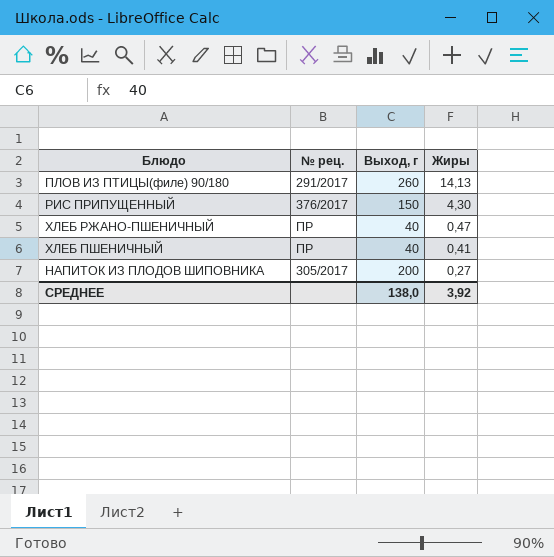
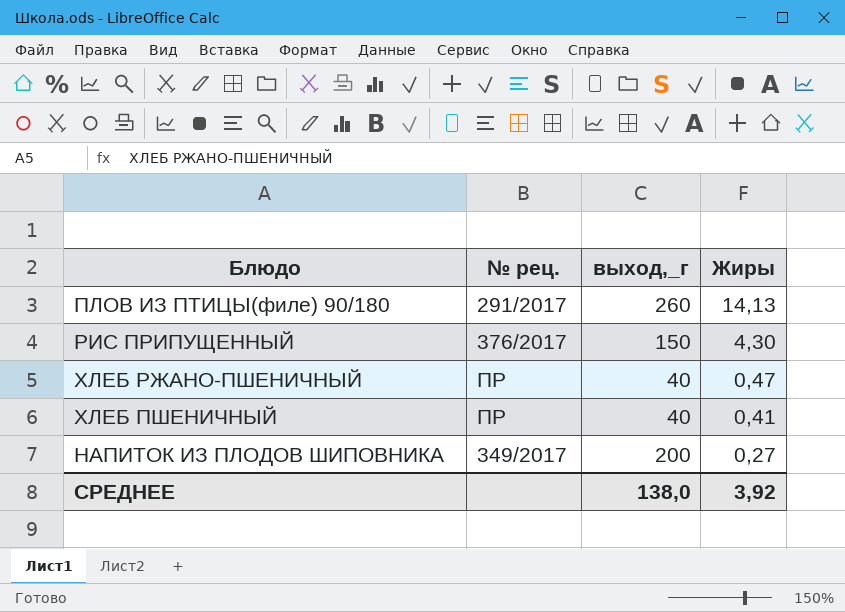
column name: Выход, г -> выход,_г
НАПИТОК ИЗ ПЛОДОВ ШИПОВНИКА | № рец.: 305/2017 -> 349/2017

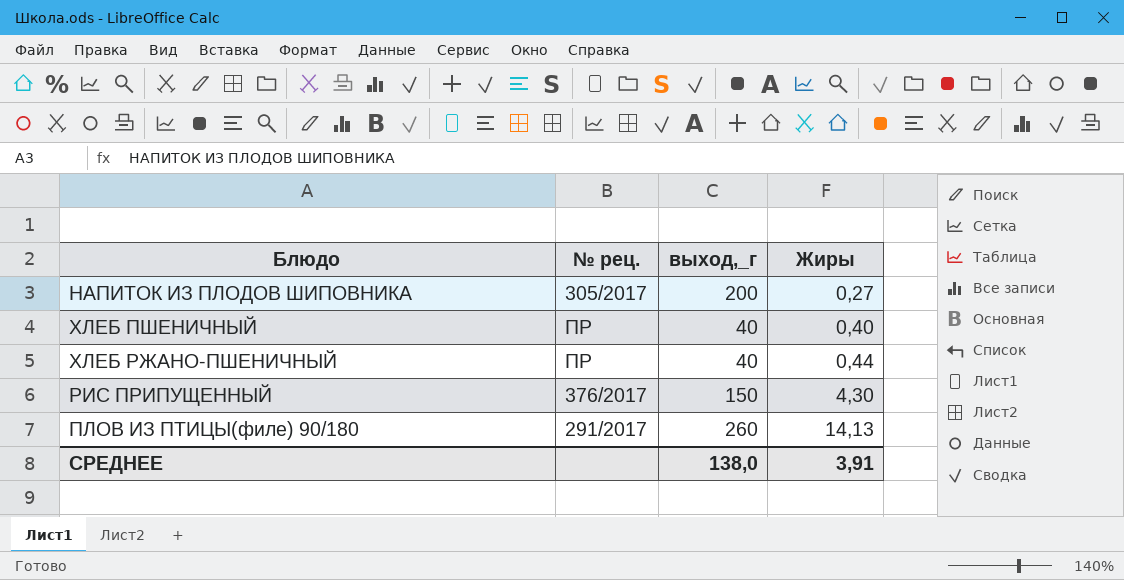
row order: Жиры descending -> Жиры ascending
НАПИТОК ИЗ ПЛОДОВ ШИПОВНИКА | № рец.: 349/2017 -> 305/2017
ХЛЕБ ПШЕНИЧНЫЙ | Жиры: 0,41 -> 0,40
ХЛЕБ РЖАНО-ПШЕНИЧНЫЙ | Жиры: 0,47 -> 0,44
СРЕДНЕЕ | Жиры: 3,92 -> 3,91

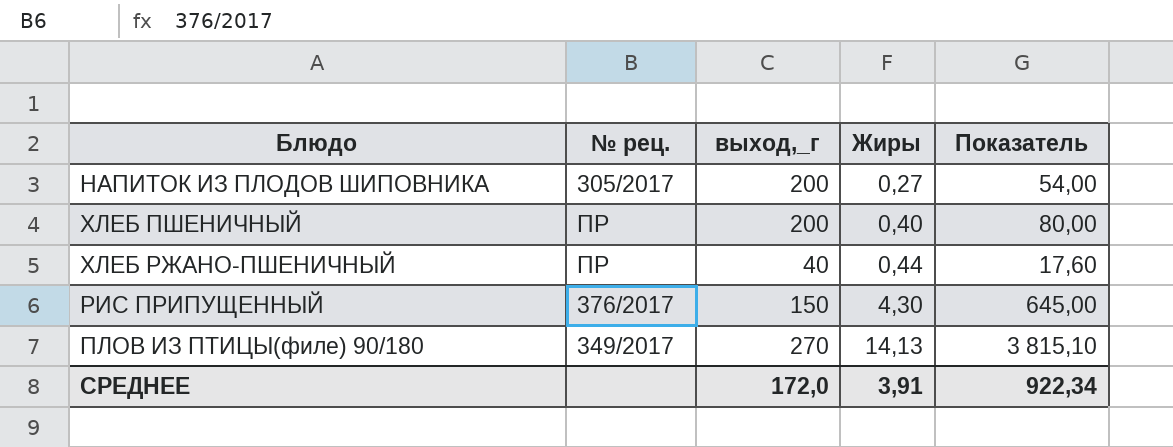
column Показатель | formula: none -> [выход,_г] * [Жиры]
ХЛЕБ ПШЕНИЧНЫЙ | выход,_г: 40 -> 200
ПЛОВ ИЗ ПТИЦЫ(филе) 90/180 | № рец.: 291/2017 -> 349/2017
ПЛОВ ИЗ ПТИЦЫ(филе) 90/180 | выход,_г: 260 -> 270
СРЕДНЕЕ | выход,_г: 138,0 -> 172,0

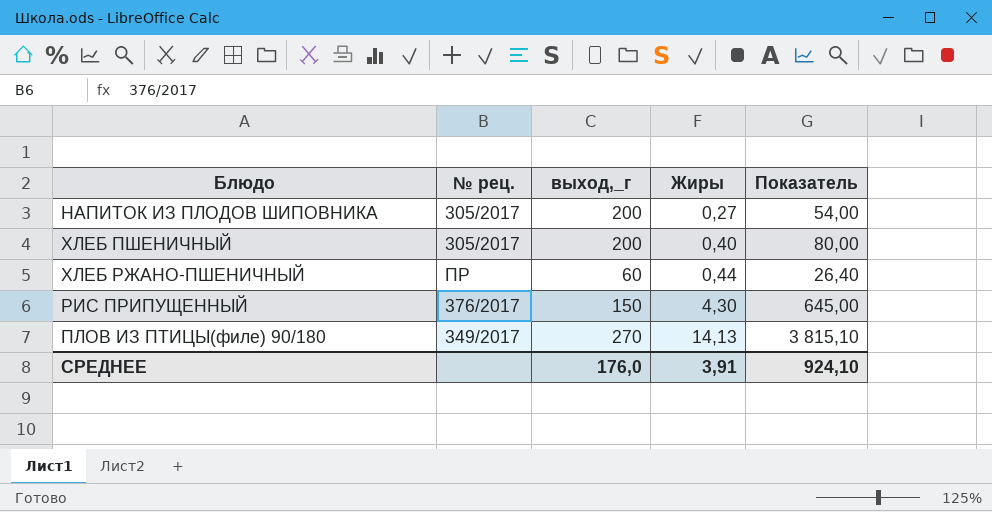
ХЛЕБ ПШЕНИЧНЫЙ | № рец.: ПР -> 305/2017
ХЛЕБ РЖАНО-ПШЕНИЧНЫЙ | выход,_г: 40 -> 60
ХЛЕБ РЖАНО-ПШЕНИЧНЫЙ | Показатель: 17,60 -> 26,40
СРЕДНЕЕ | выход,_г: 172,0 -> 176,0
СРЕДНЕЕ | Показатель: 922,34 -> 924,10

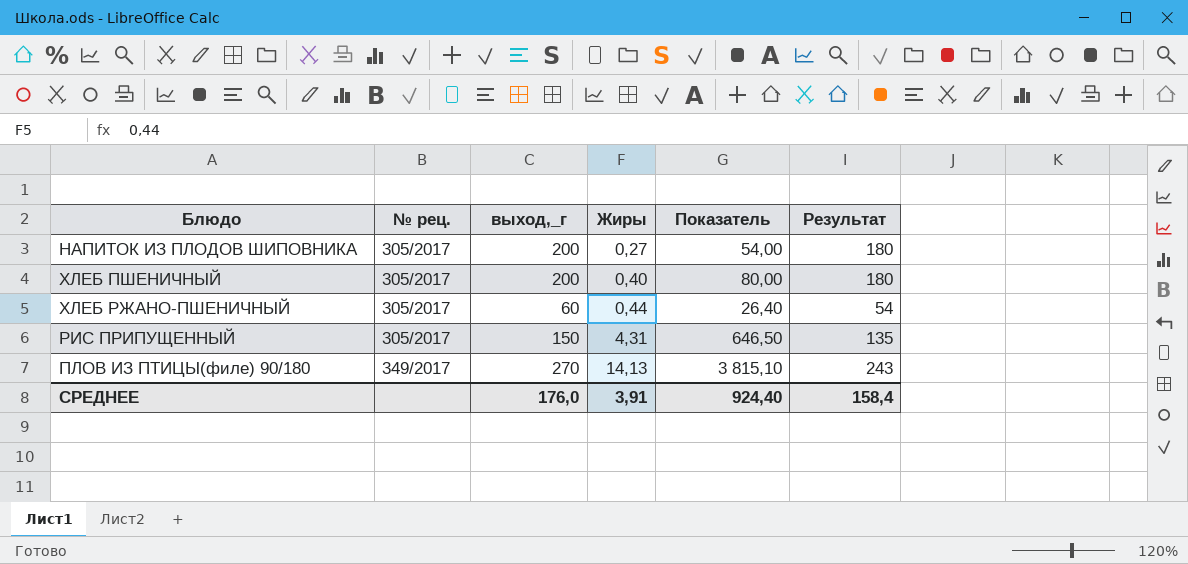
column Результат | formula: none -> [выход,_г] * 0,9
ХЛЕБ РЖАНО-ПШЕНИЧНЫЙ | № рец.: ПР -> 305/2017
РИС ПРИПУЩЕННЫЙ | № рец.: 376/2017 -> 305/2017
РИС ПРИПУЩЕННЫЙ | Жиры: 4,30 -> 4,31
РИС ПРИПУЩЕННЫЙ | Показатель: 645,00 -> 646,50
СРЕДНЕЕ | Показатель: 924,10 -> 924,40

